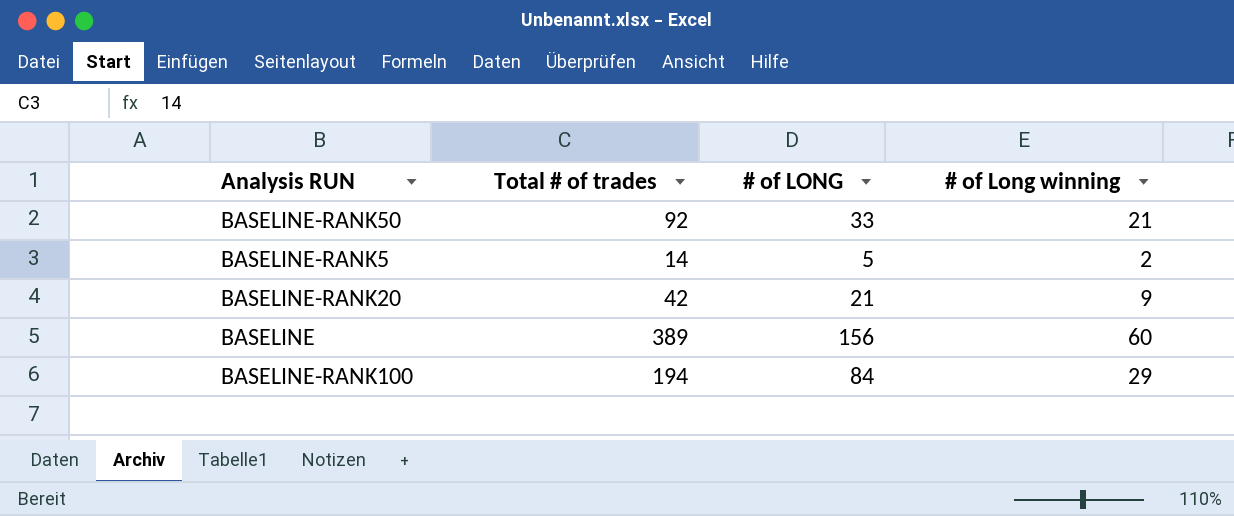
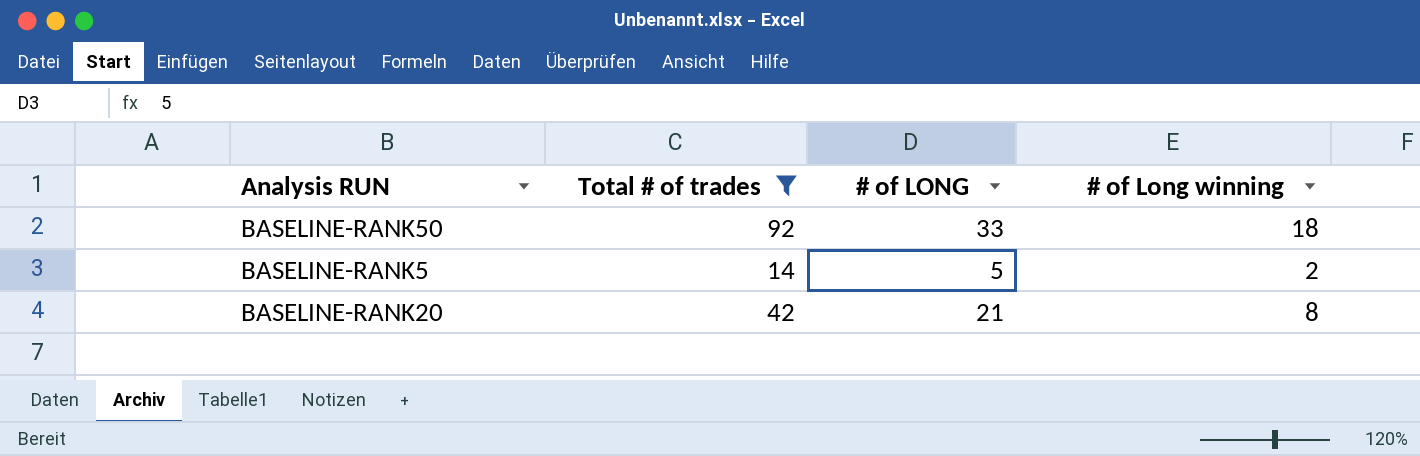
filter: none -> Total # of trades <= 92
BASELINE-RANK50 | # of Long winning: 21 -> 18
BASELINE-RANK20 | # of Long winning: 9 -> 8

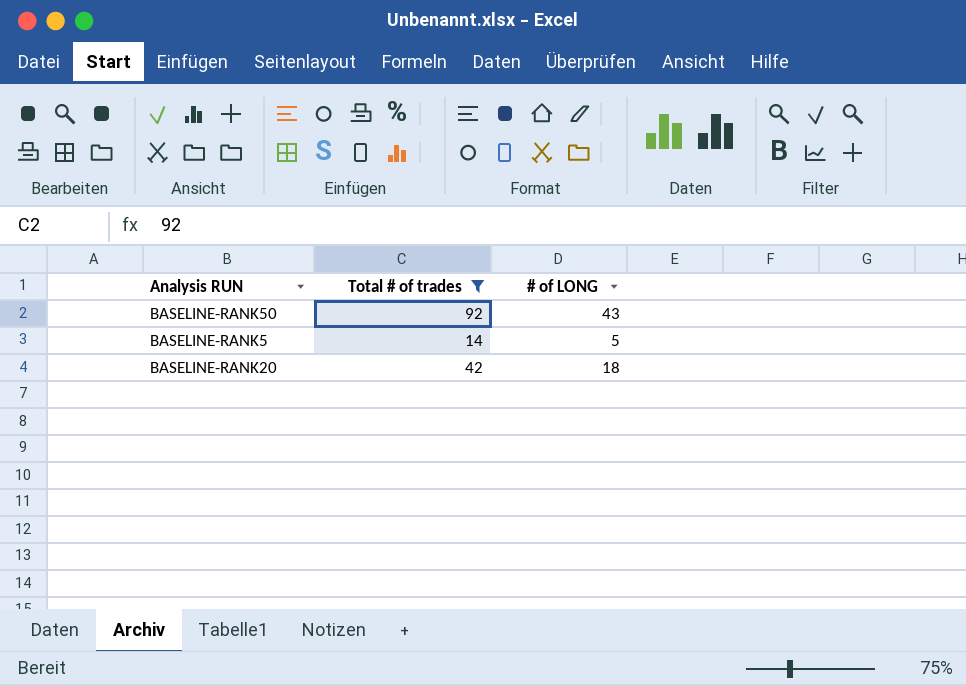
column # of Long winning | position: 4 -> none
BASELINE-RANK50 | # of LONG: 33 -> 43
BASELINE-RANK20 | # of LONG: 21 -> 18

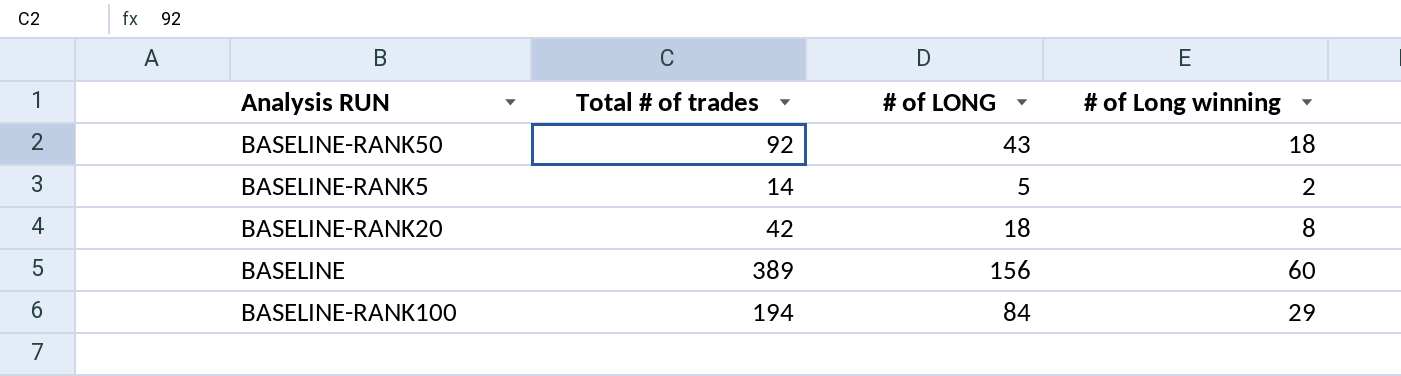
filter: Total # of trades <= 92 -> none
column # of Long winning | position: none -> 4

